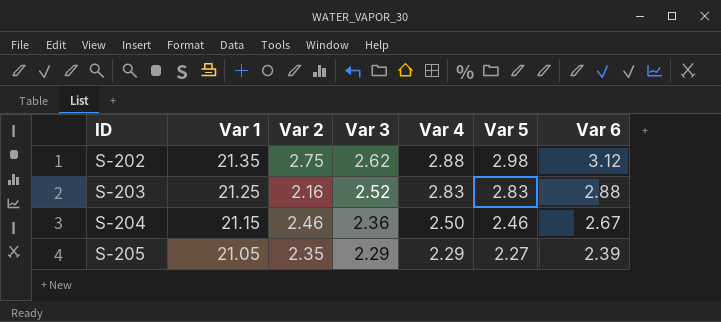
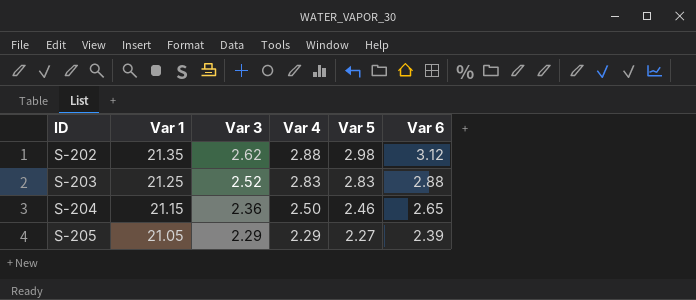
column Var 2 | position: 3 -> none
S-204 | Var 6: 2.67 -> 2.65

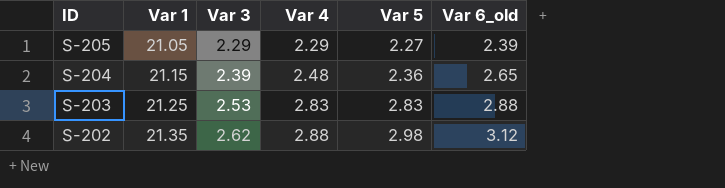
row order: ID ascending -> ID descending
column name: Var 6 -> Var 6_old
S-204 | Var 3: 2.36 -> 2.39
S-204 | Var 4: 2.50 -> 2.48
S-204 | Var 5: 2.46 -> 2.36
S-203 | Var 3: 2.52 -> 2.53

